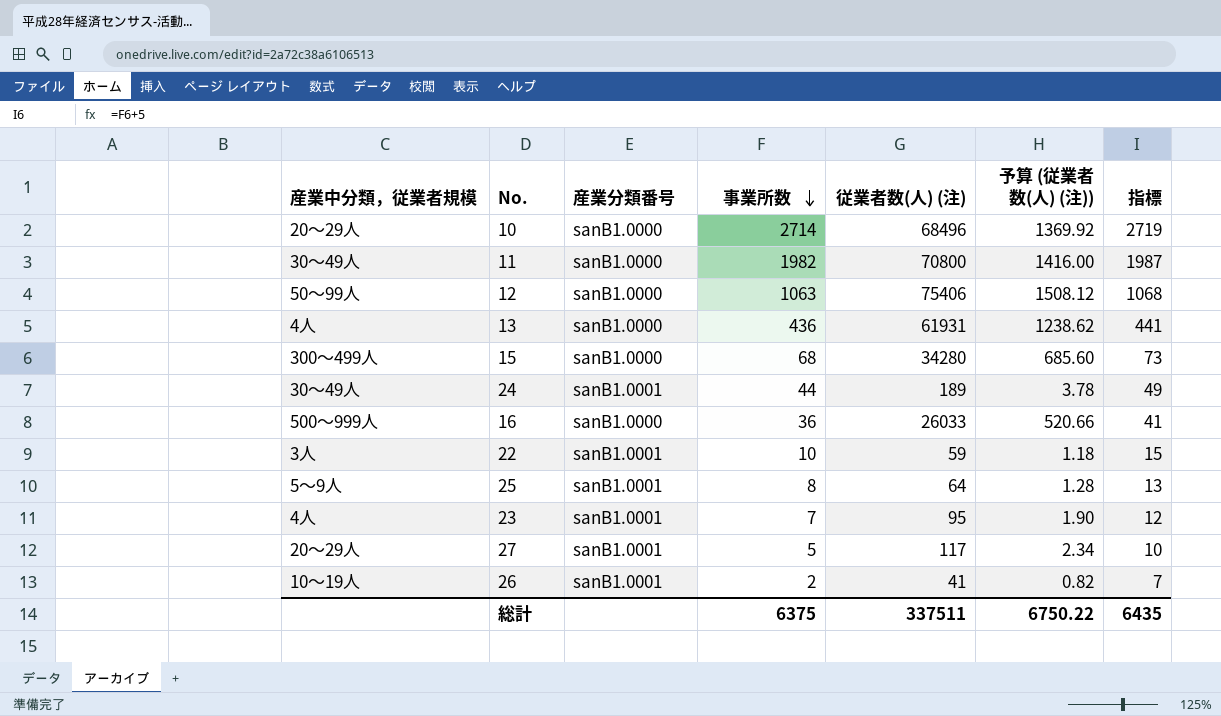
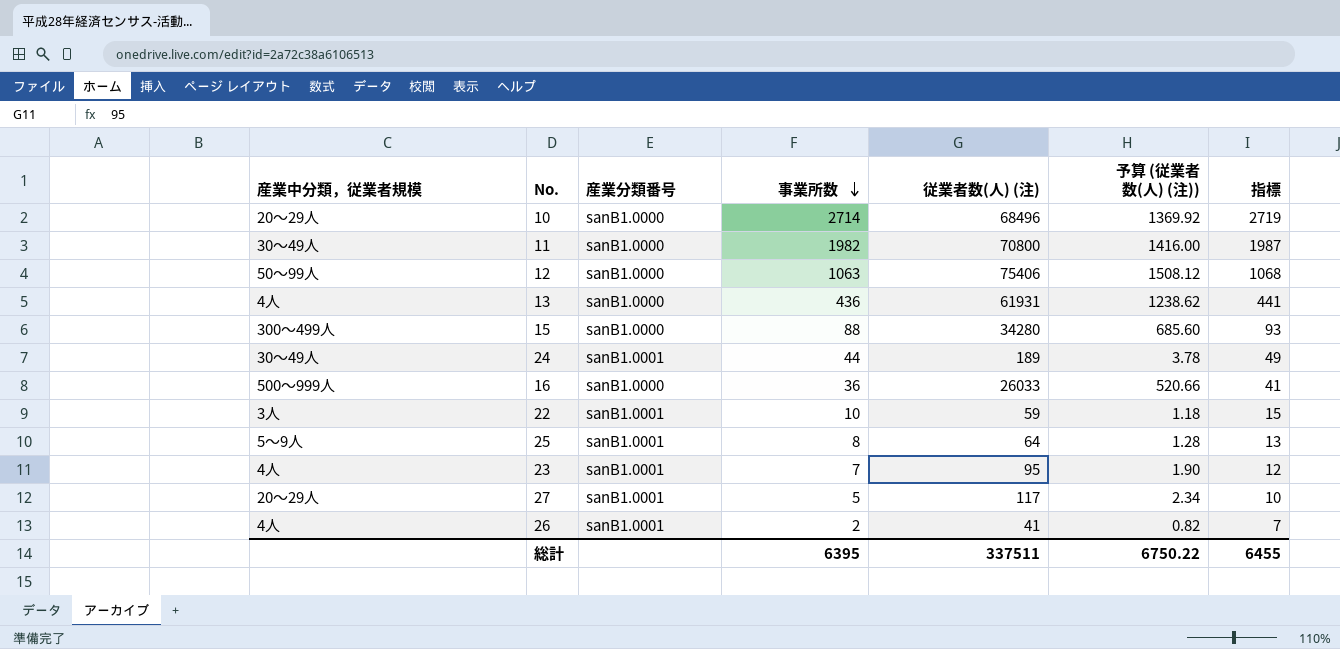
15 | 事業所数: 68 -> 88
15 | 指標: 73 -> 93
26 | 産業中分類，従業者規模: 10～19人 -> 4人
総計 | 事業所数: 6375 -> 6395
総計 | 指標: 6435 -> 6455

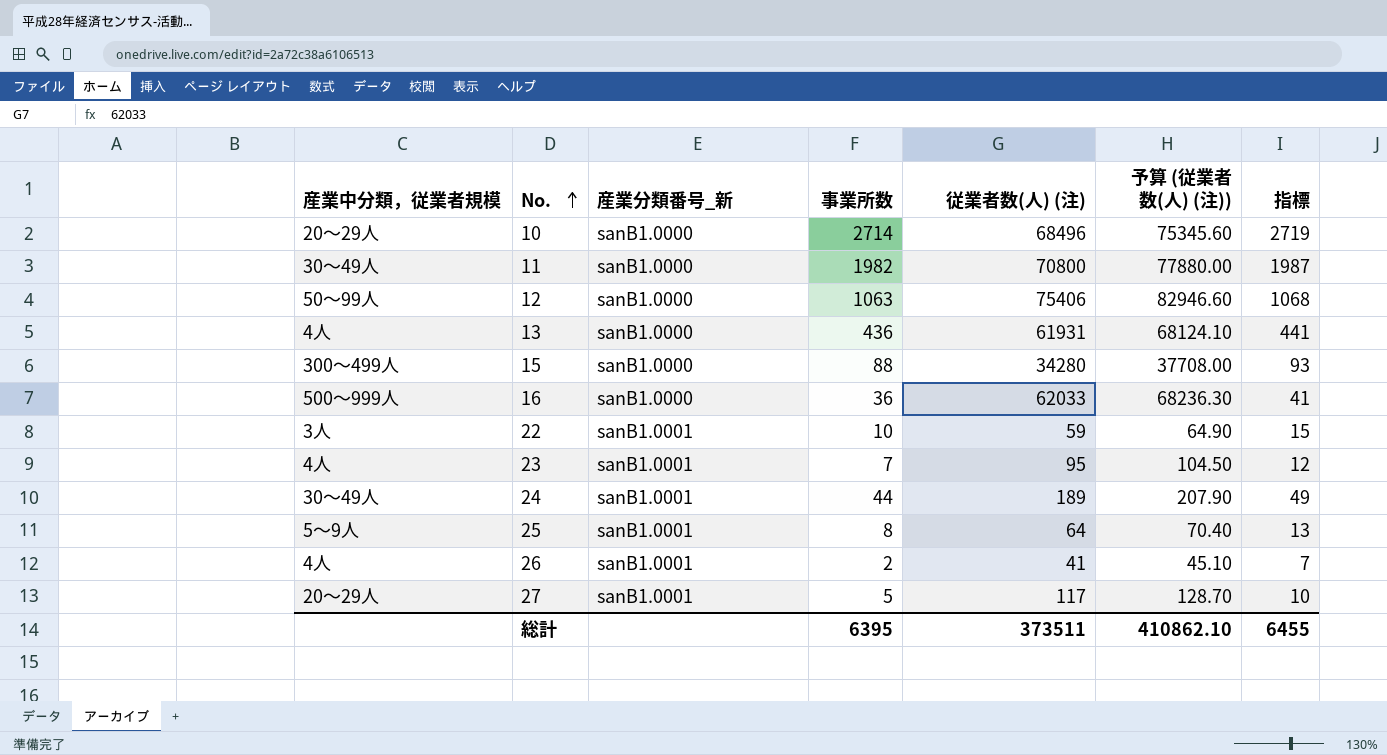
row order: 事業所数 descending -> No. ascending
column name: 産業分類番号 -> 産業分類番号_新
column 予算 (従業者数(人) (注)) | formula: [従業者数(人) (注)] * 0.02 -> [従業者数(人) (注)] * 1.1
16 | 従業者数(人) (注): 26033 -> 62033
総計 | 従業者数(人) (注): 337511 -> 373511
総計 | 予算 (従業者数(人) (注)): 6750.22 -> 410862.10

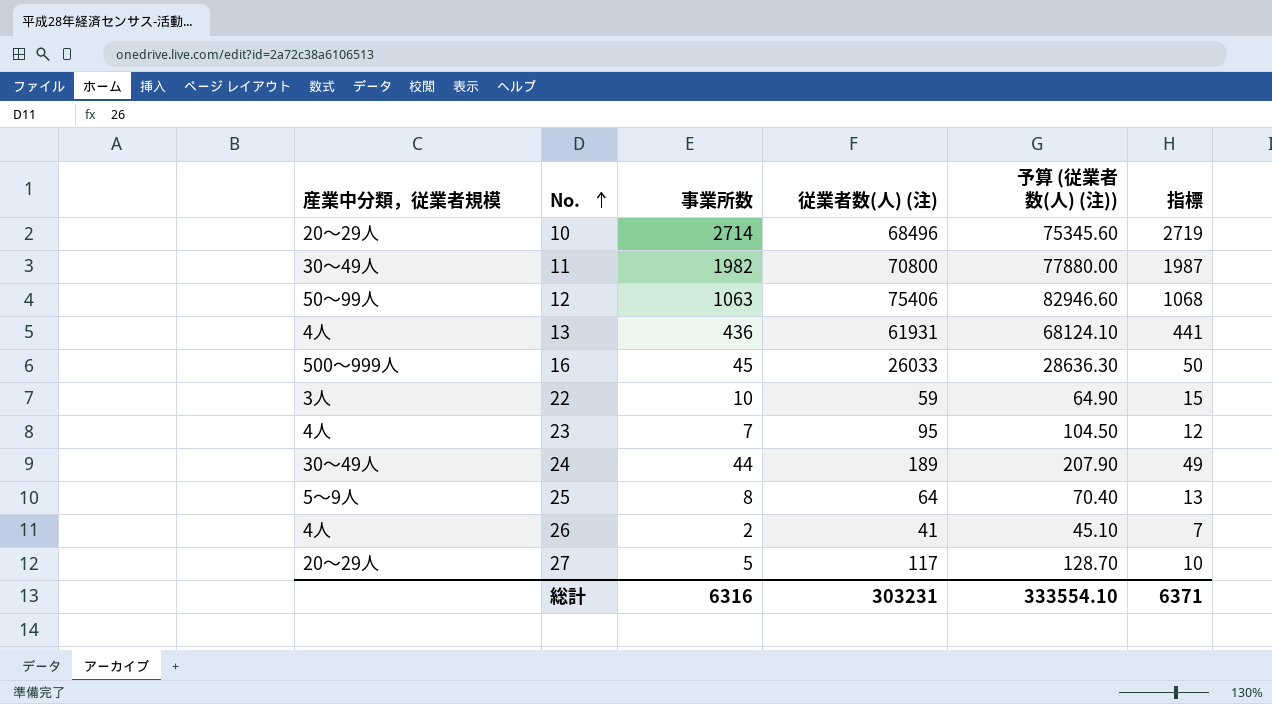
column 産業分類番号_新 | position: 3 -> none
row 15: 300～499人 | sanB1.0000 | 88 | 34280 | 37708.00 | 93 -> none
16 | 事業所数: 36 -> 45
16 | 従業者数(人) (注): 62033 -> 26033
16 | 予算 (従業者数(人) (注)): 68236.30 -> 28636.30
16 | 指標: 41 -> 50
総計 | 事業所数: 6395 -> 6316
総計 | 従業者数(人) (注): 373511 -> 303231
総計 | 予算 (従業者数(人) (注)): 410862.10 -> 333554.10
総計 | 指標: 6455 -> 6371

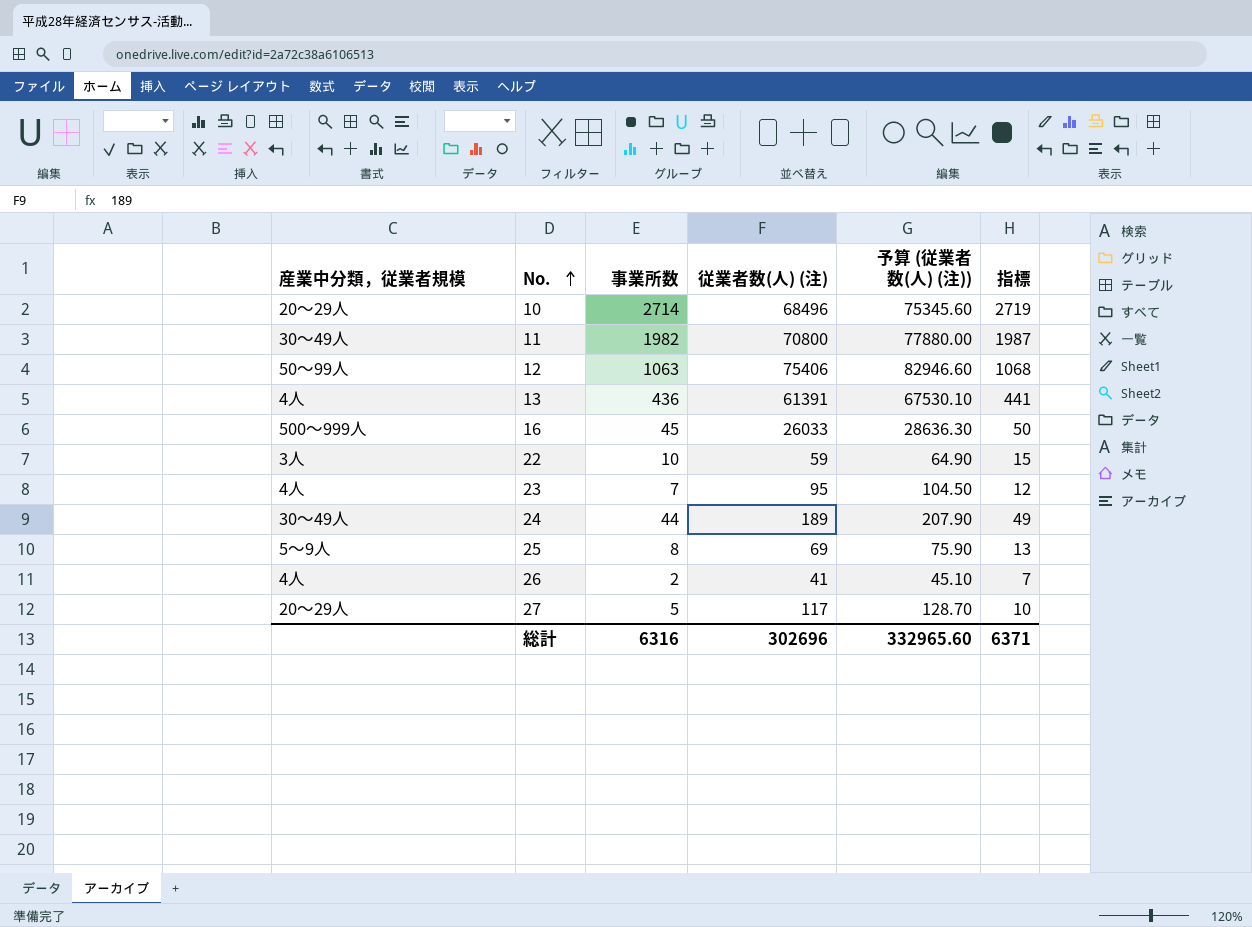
13 | 従業者数(人) (注): 61931 -> 61391
13 | 予算 (従業者数(人) (注)): 68124.10 -> 67530.10
25 | 従業者数(人) (注): 64 -> 69
25 | 予算 (従業者数(人) (注)): 70.40 -> 75.90
総計 | 従業者数(人) (注): 303231 -> 302696
総計 | 予算 (従業者数(人) (注)): 333554.10 -> 332965.60

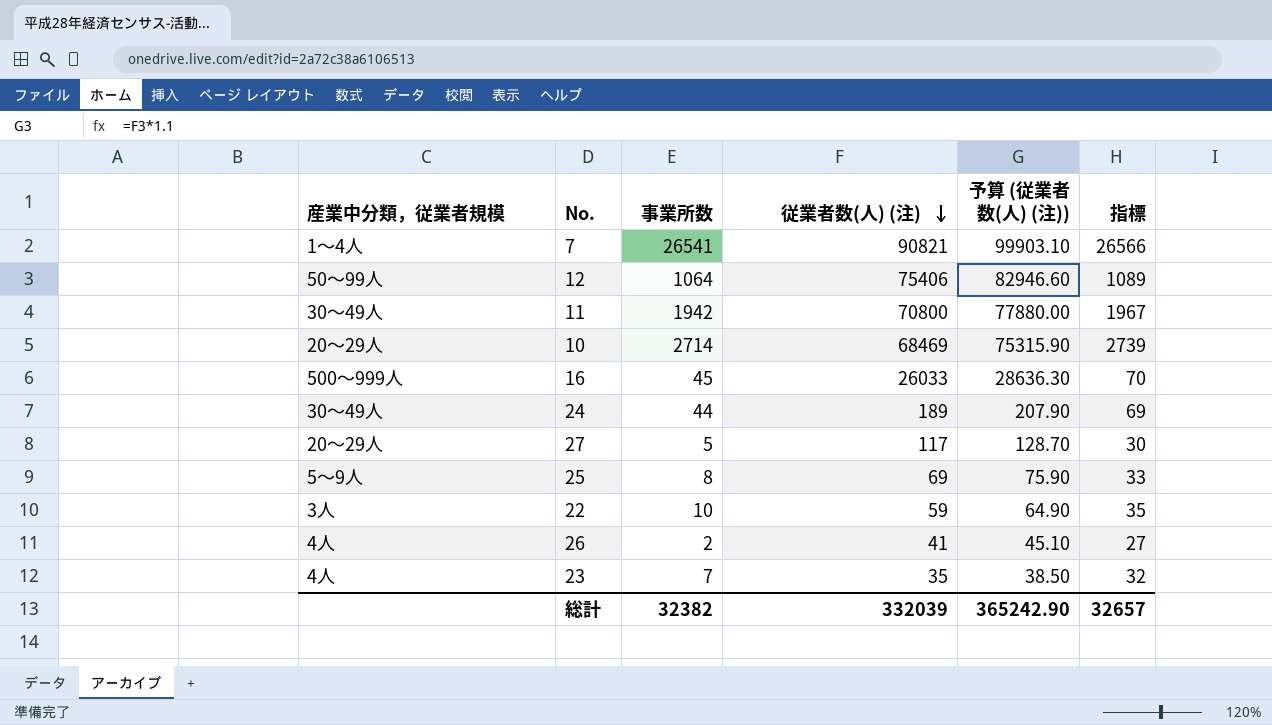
row order: No. ascending -> 従業者数(人) (注) descending
column 指標 | formula: [事業所数] + 5 -> [事業所数] + 25
row 13: 4人 | 436 | 61391 | 67530.10 | 441 -> none
row 7: none -> 1～4人 | 26541 | 90821 | 99903.10 | 26566
12 | 事業所数: 1063 -> 1064
11 | 事業所数: 1982 -> 1942
10 | 従業者数(人) (注): 68496 -> 68469
10 | 予算 (従業者数(人) (注)): 75345.60 -> 75315.90
23 | 従業者数(人) (注): 95 -> 35
23 | 予算 (従業者数(人) (注)): 104.50 -> 38.50
総計 | 事業所数: 6316 -> 32382
総計 | 従業者数(人) (注): 302696 -> 332039
総計 | 予算 (従業者数(人) (注)): 332965.60 -> 365242.90
総計 | 指標: 6371 -> 32657

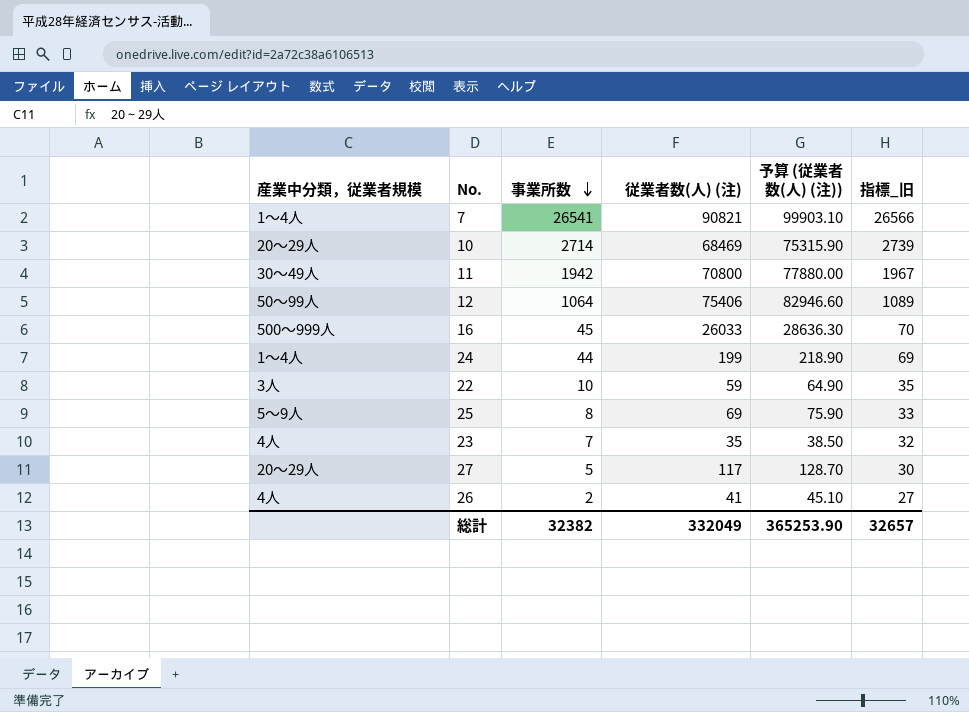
row order: 従業者数(人) (注) descending -> 事業所数 descending
column name: 指標 -> 指標_旧
24 | 産業中分類，従業者規模: 30～49人 -> 1～4人
24 | 従業者数(人) (注): 189 -> 199
24 | 予算 (従業者数(人) (注)): 207.90 -> 218.90
総計 | 従業者数(人) (注): 332039 -> 332049
総計 | 予算 (従業者数(人) (注)): 365242.90 -> 365253.90

